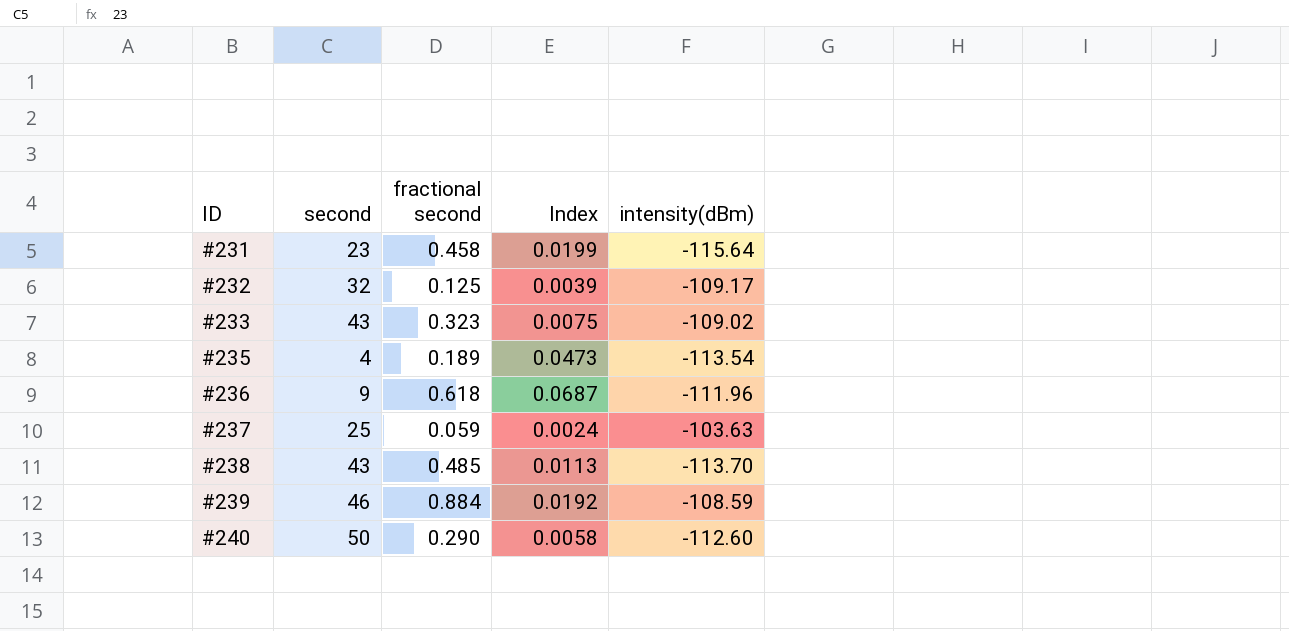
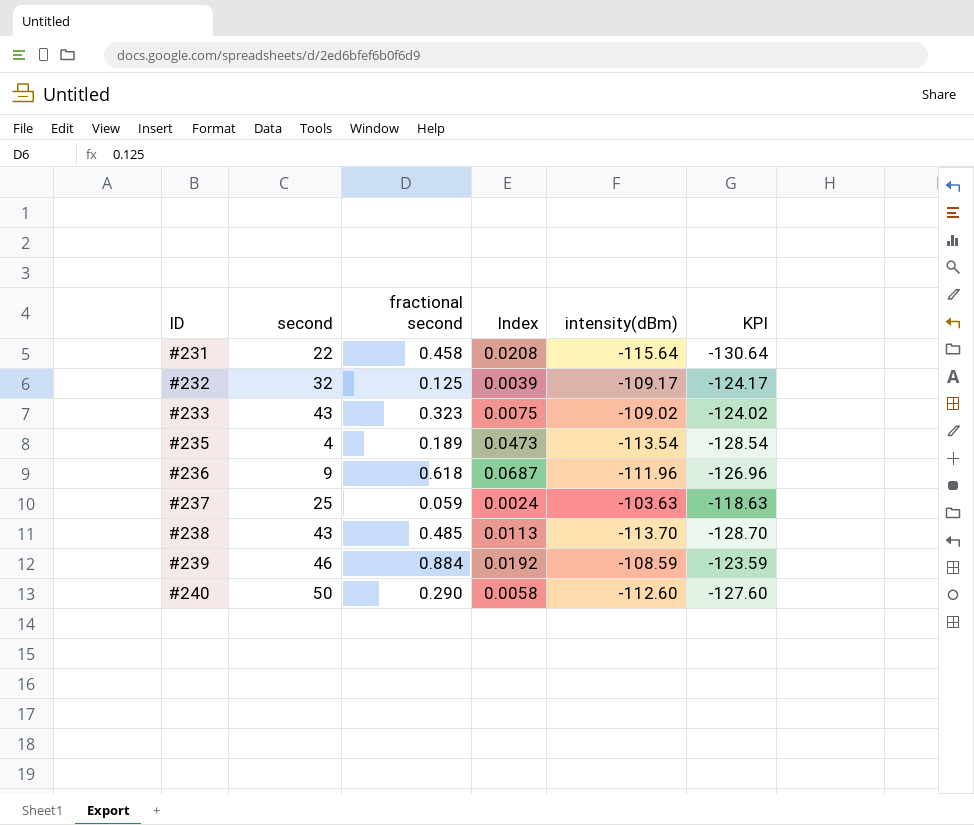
column KPI | formula: none -> [intensity(dBm)] - 15
#231 | second: 23 -> 22
#231 | Index: 0.0199 -> 0.0208

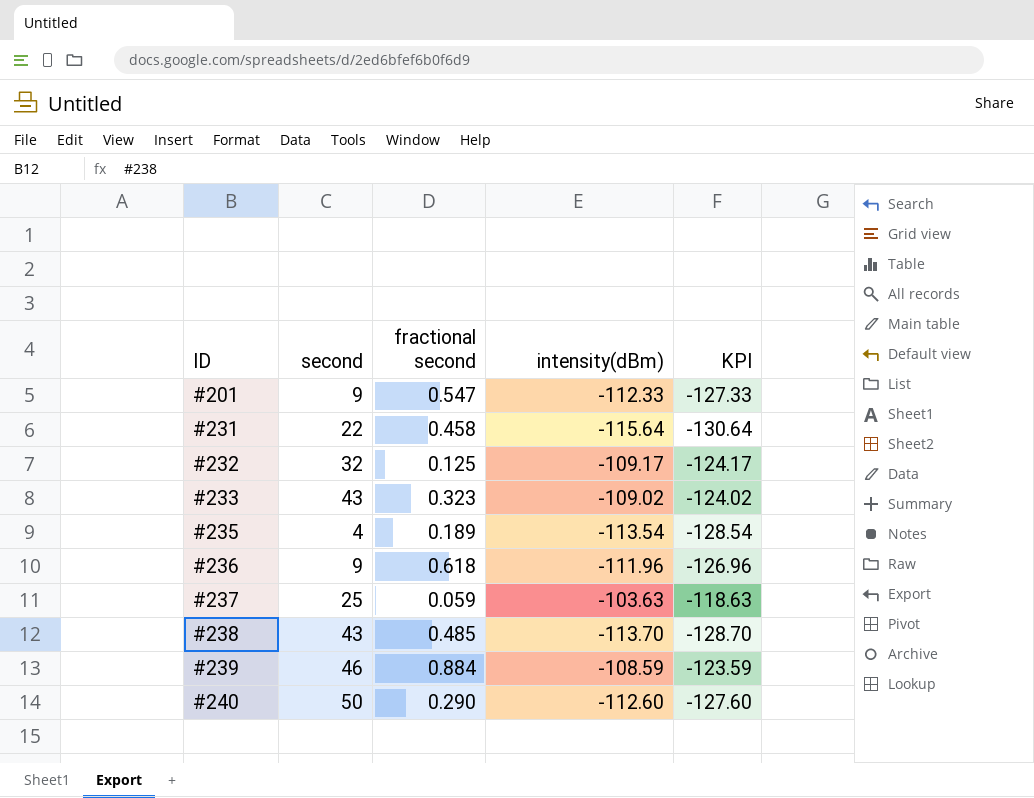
column Index | formula: [fractional second] / [second] -> none
row #201: none -> 9 | 0.547 | -112.33 | -127.33

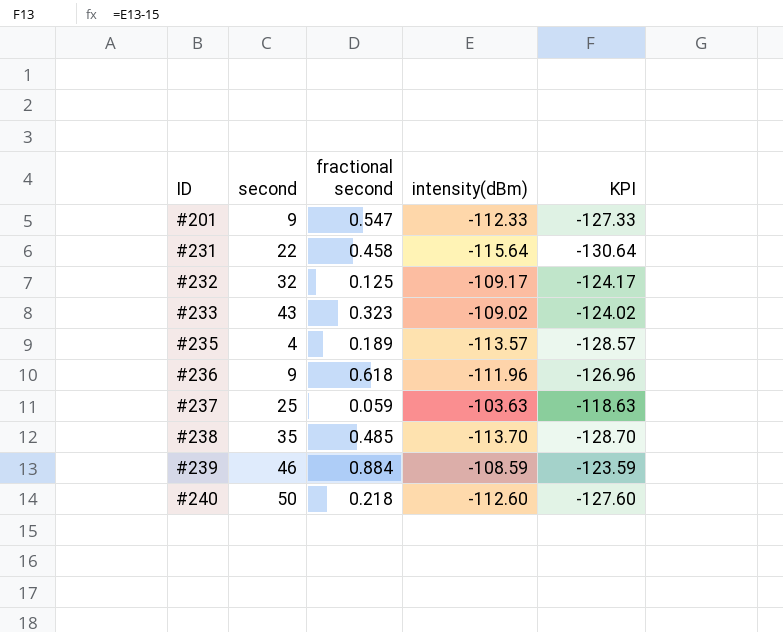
#235 | intensity(dBm): -113.54 -> -113.57
#235 | KPI: -128.54 -> -128.57
#238 | second: 43 -> 35
#240 | fractional second: 0.290 -> 0.218

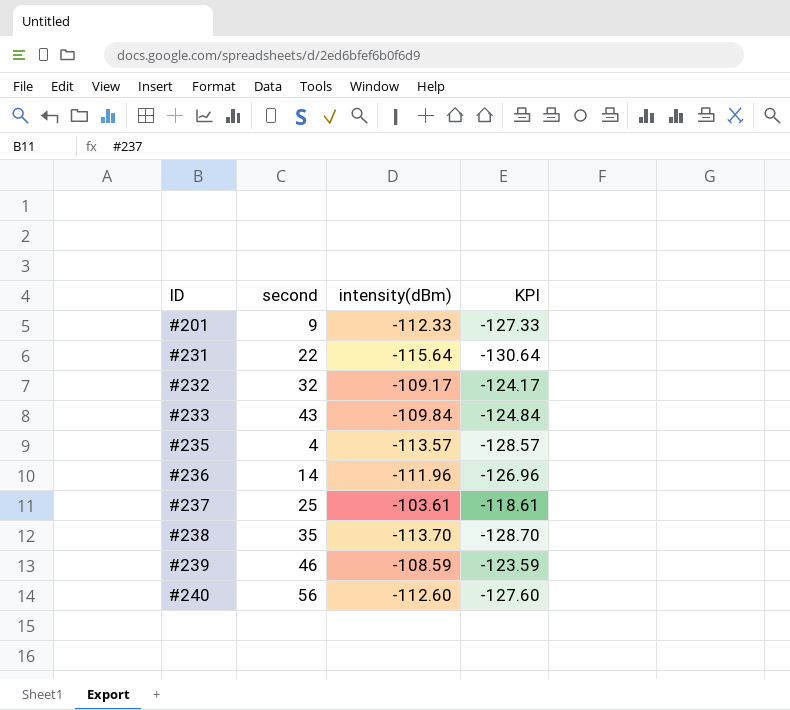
column fractional second | position: 3 -> none
#233 | intensity(dBm): -109.02 -> -109.84
#233 | KPI: -124.02 -> -124.84
#236 | second: 9 -> 14
#237 | intensity(dBm): -103.63 -> -103.61
#237 | KPI: -118.63 -> -118.61
#240 | second: 50 -> 56

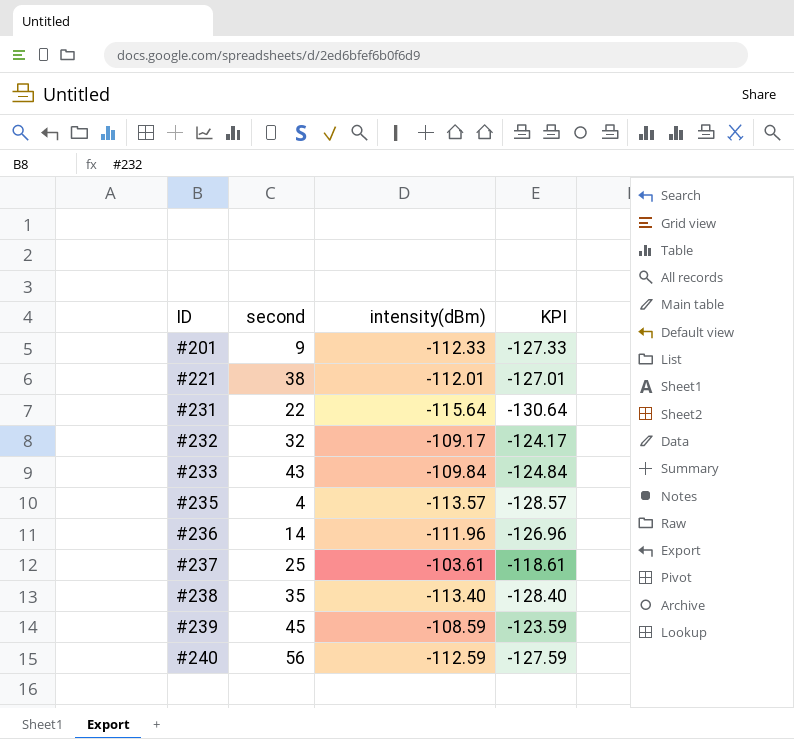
row #221: none -> 38 | -112.01 | -127.01
#238 | intensity(dBm): -113.70 -> -113.40
#238 | KPI: -128.70 -> -128.40
#239 | second: 46 -> 45
#240 | intensity(dBm): -112.60 -> -112.59
#240 | KPI: -127.60 -> -127.59

